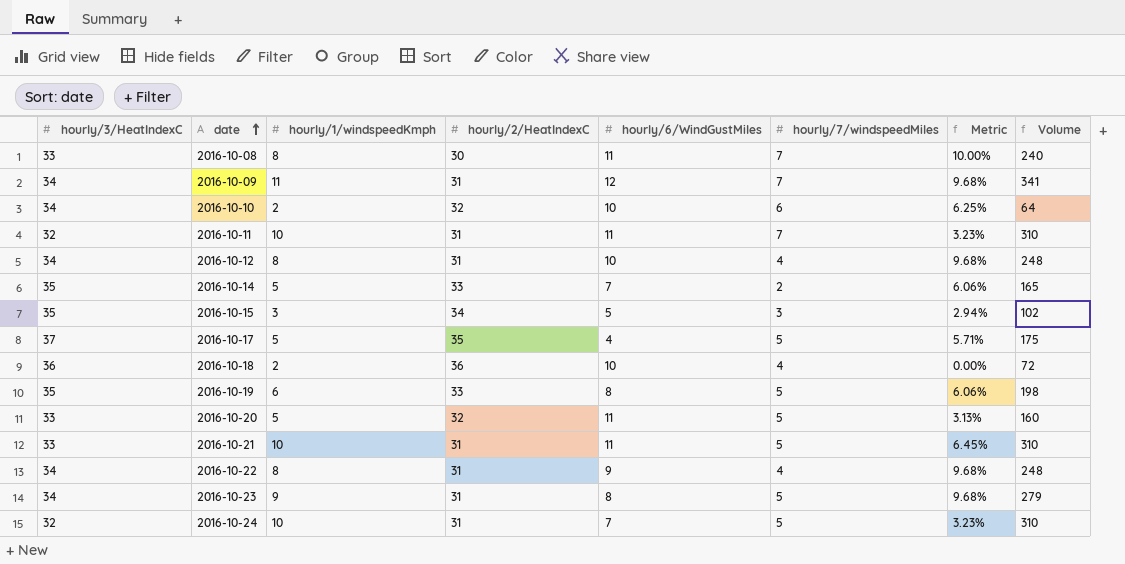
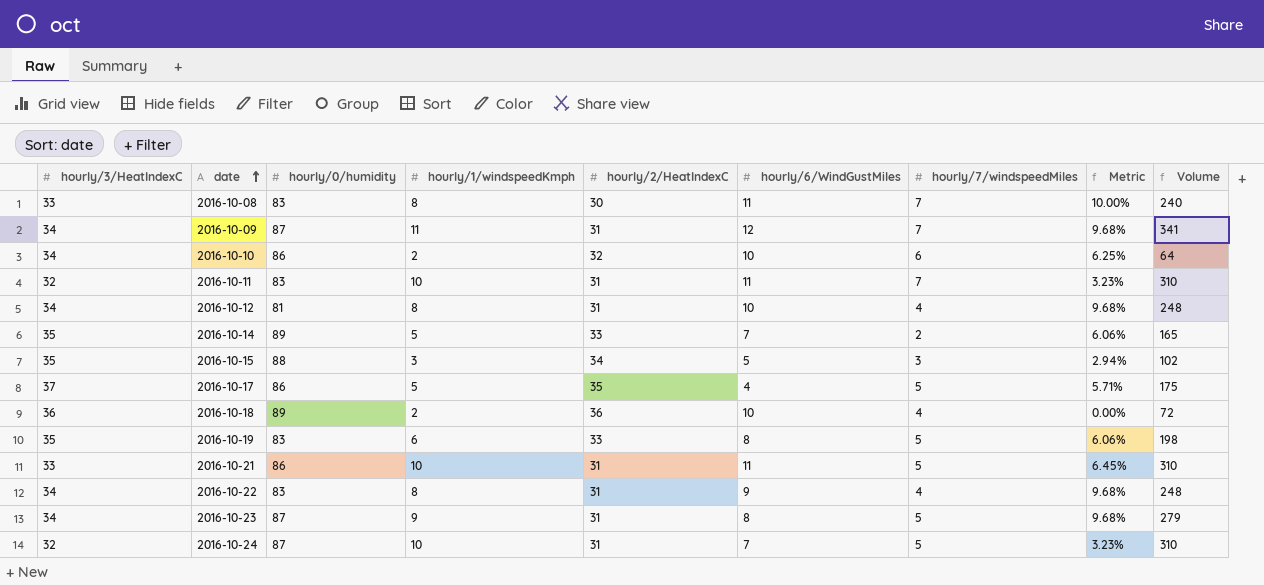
column hourly/0/humidity | position: none -> 3
row 2016-10-20: 33 | 5 | 32 | 11 | 5 | 3.13% | 160 -> none

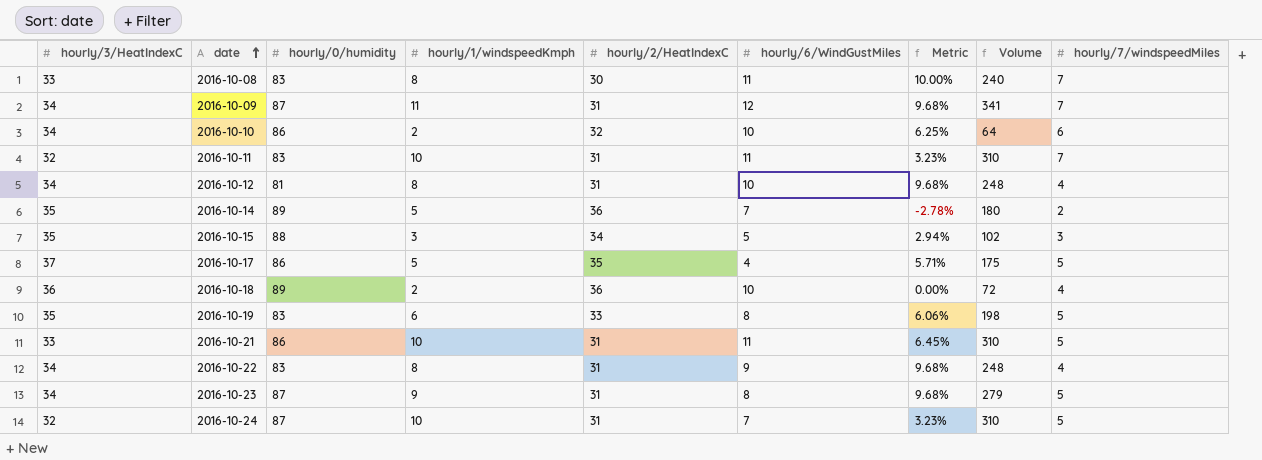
column hourly/7/windspeedMiles | position: 7 -> 9
2016-10-14 | hourly/2/HeatIndexC: 33 -> 36
2016-10-14 | Metric: 6.06% -> -2.78%
2016-10-14 | Volume: 165 -> 180

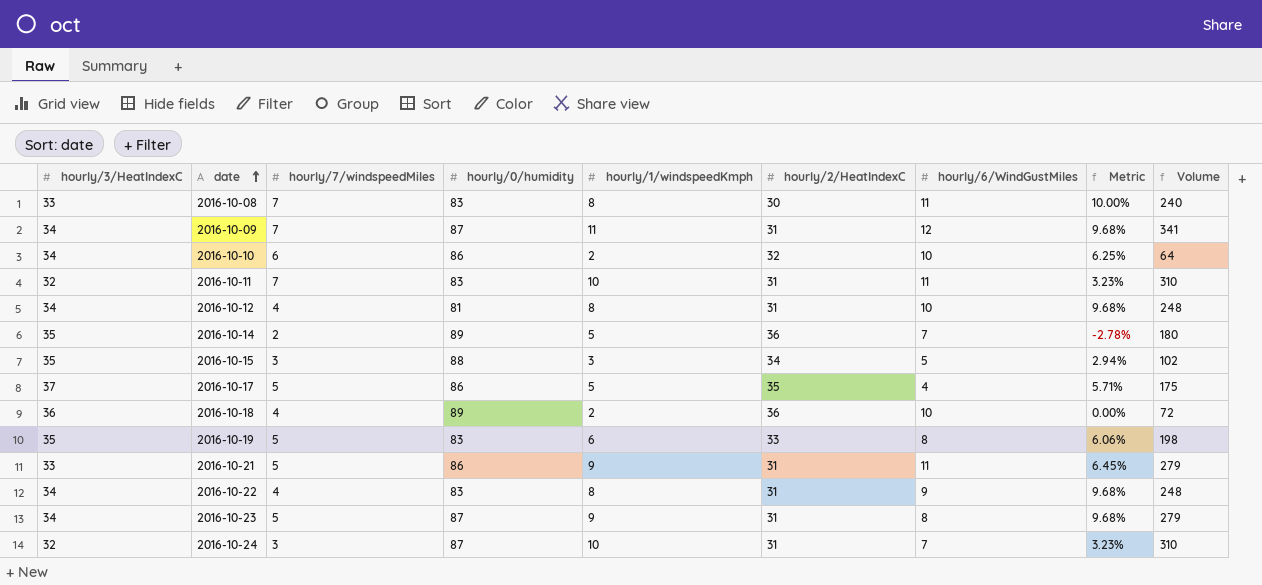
column hourly/7/windspeedMiles | position: 9 -> 3
2016-10-21 | hourly/1/windspeedKmph: 10 -> 9
2016-10-21 | Volume: 310 -> 279
2016-10-24 | hourly/7/windspeedMiles: 5 -> 3

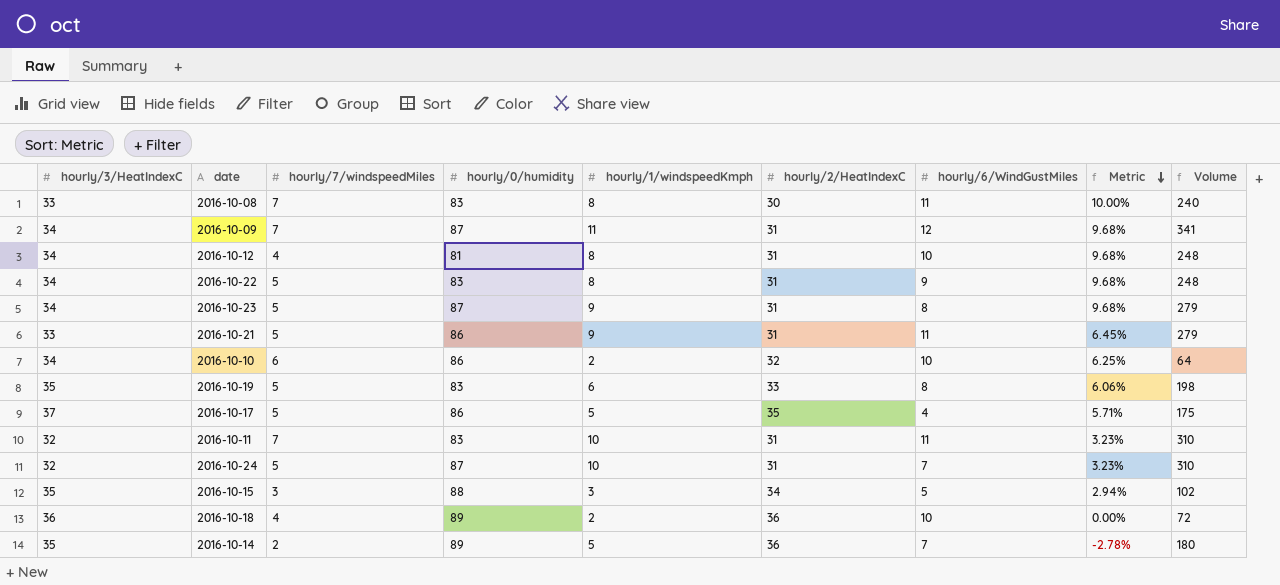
row order: date ascending -> Metric descending
2016-10-22 | hourly/7/windspeedMiles: 4 -> 5
2016-10-24 | hourly/7/windspeedMiles: 3 -> 5

